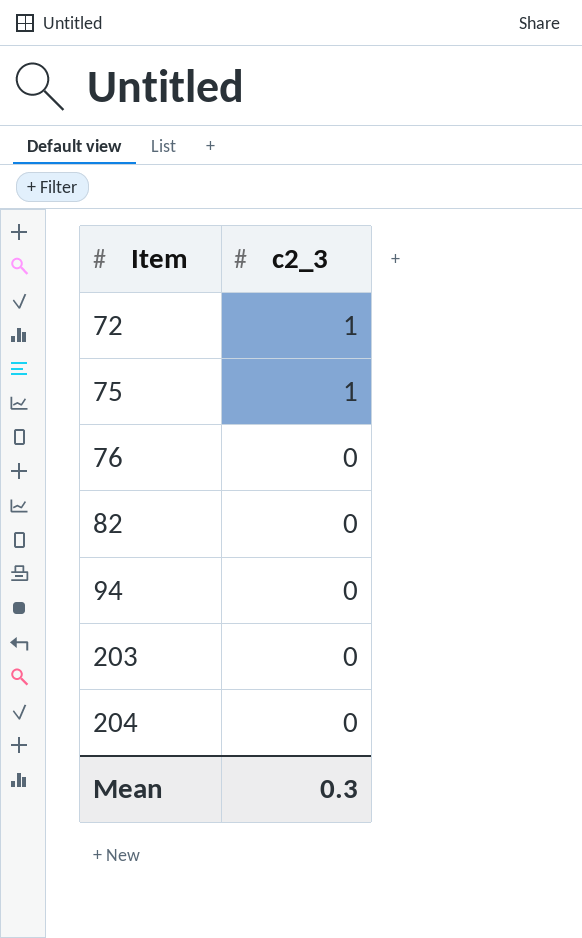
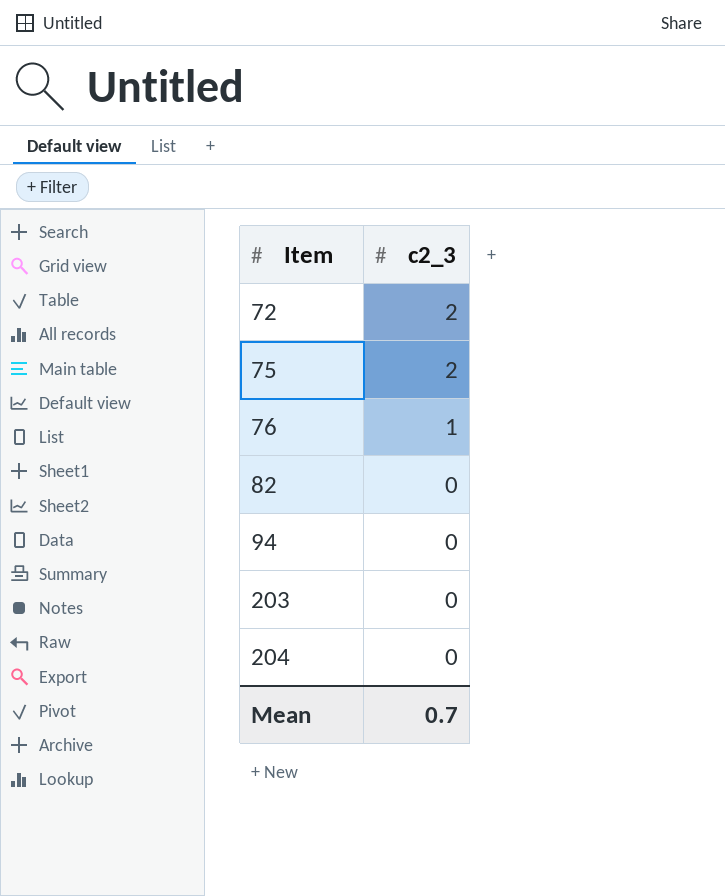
72 | c2_3: 1 -> 2
75 | c2_3: 1 -> 2
76 | c2_3: 0 -> 1
Mean | c2_3: 0.3 -> 0.7

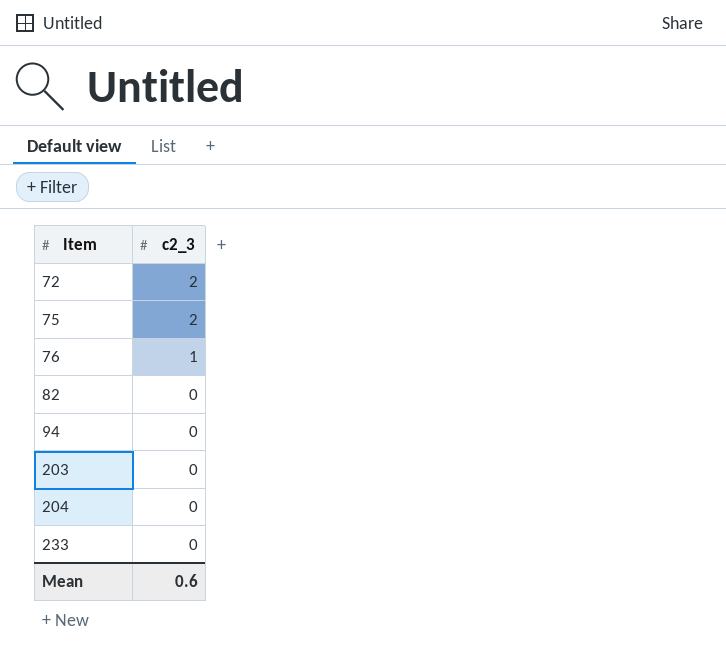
row 233: none -> 0
Mean | c2_3: 0.7 -> 0.6

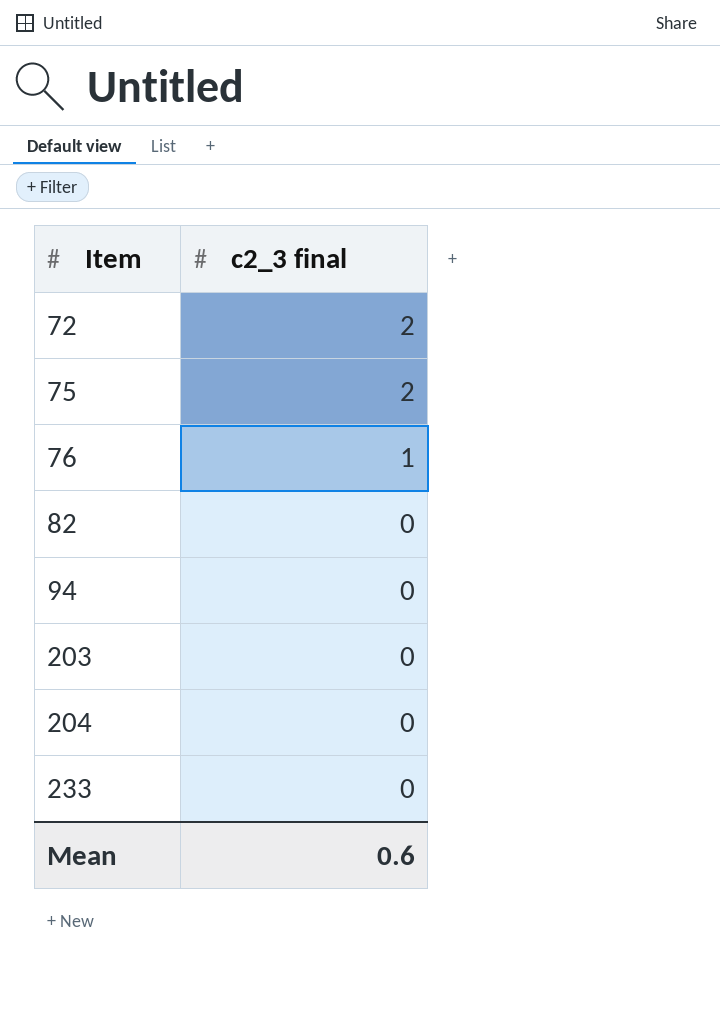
column name: c2_3 -> c2_3 final

